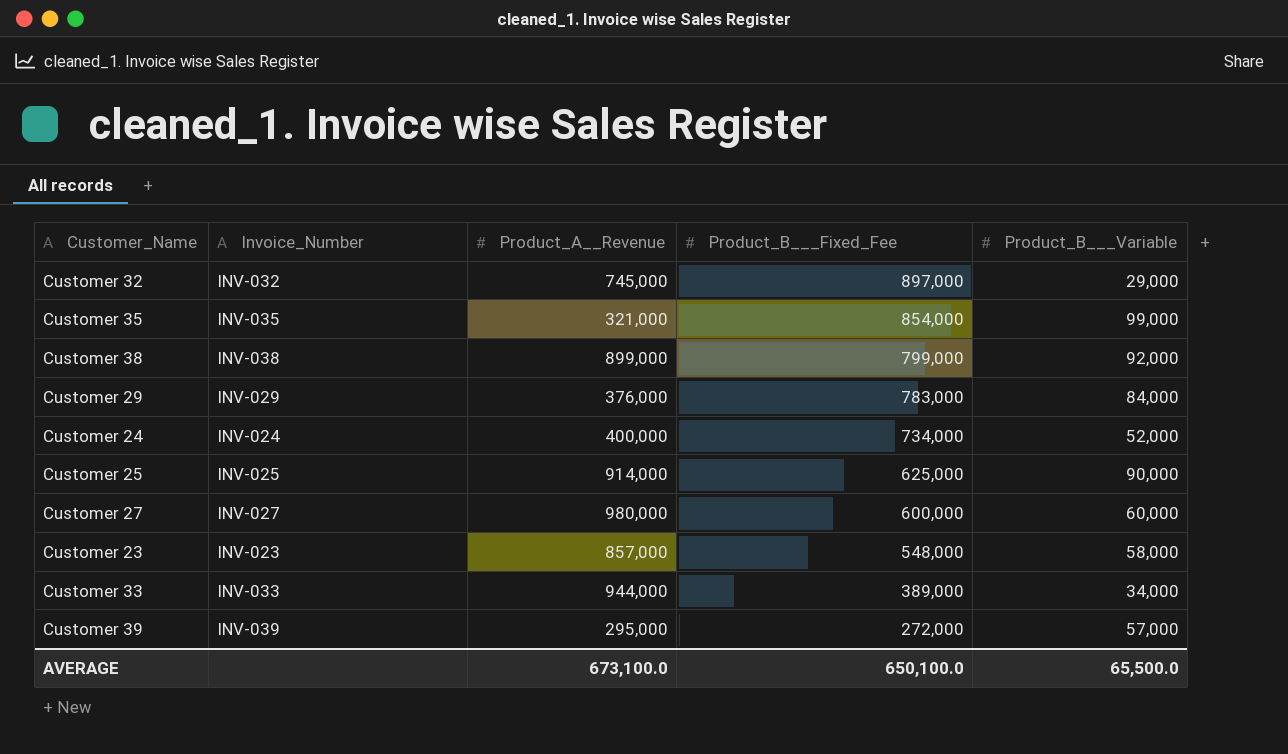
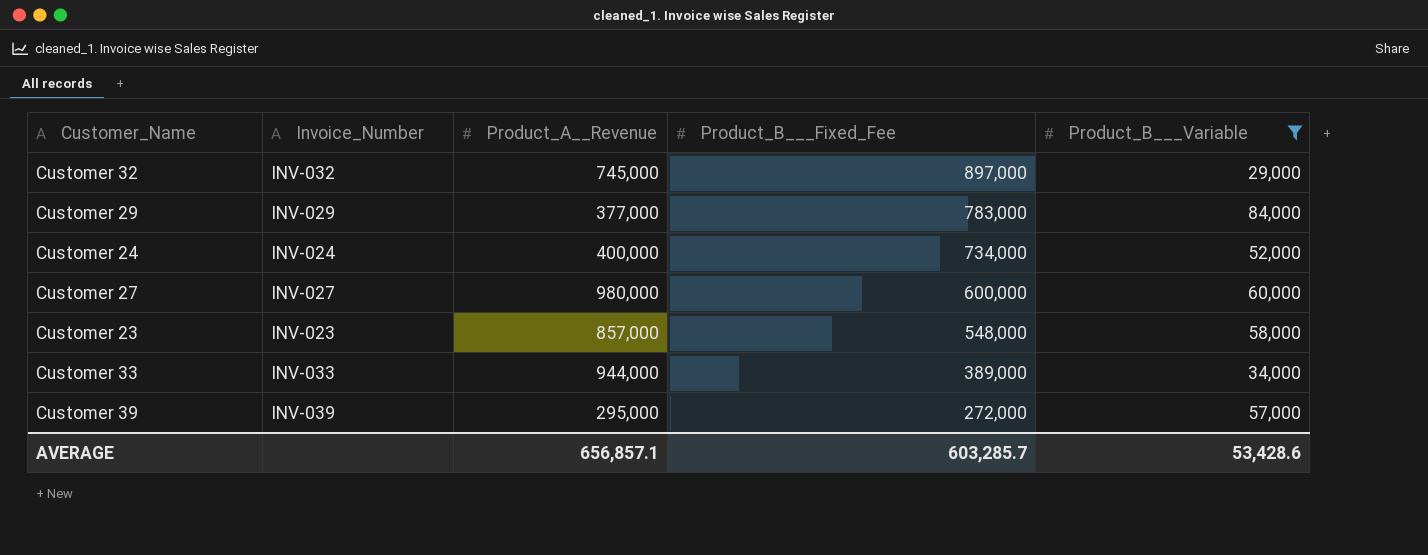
filter: none -> Product_B___Variable <= 84,000
Customer 29 | Product_A__Revenue: 376,000 -> 377,000
AVERAGE | Product_A__Revenue: 673,100.0 -> 656,857.1
AVERAGE | Product_B___Fixed_Fee: 650,100.0 -> 603,285.7
AVERAGE | Product_B___Variable: 65,500.0 -> 53,428.6

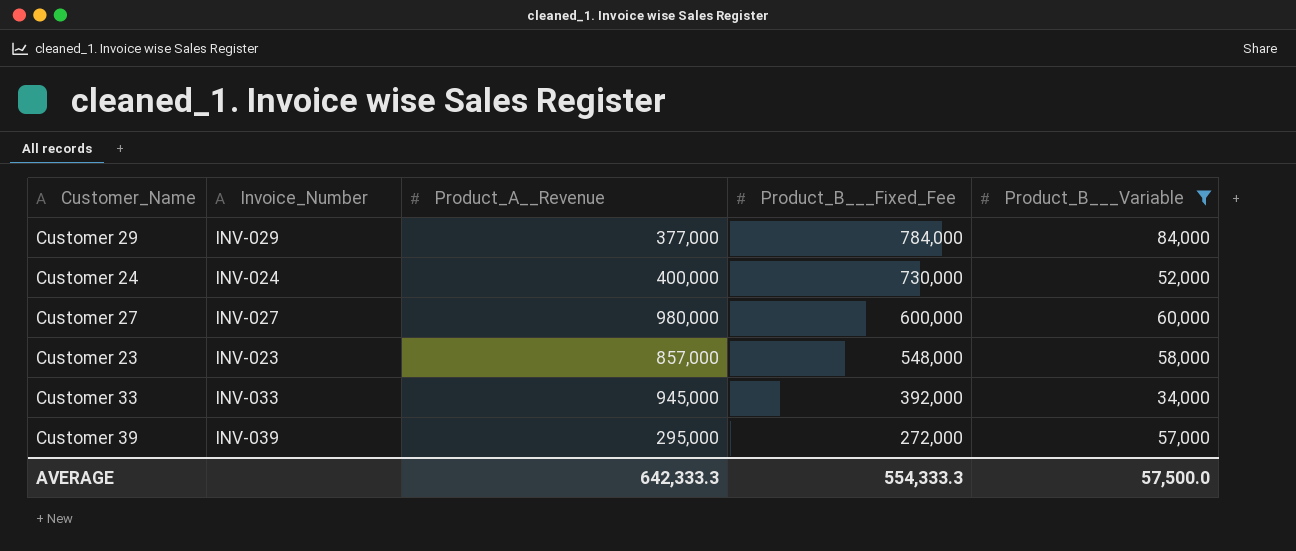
row Customer 32: INV-032 | 745,000 | 897,000 | 29,000 -> none
Customer 29 | Product_B___Fixed_Fee: 783,000 -> 784,000
Customer 24 | Product_B___Fixed_Fee: 734,000 -> 730,000
Customer 33 | Product_A__Revenue: 944,000 -> 945,000
Customer 33 | Product_B___Fixed_Fee: 389,000 -> 392,000
AVERAGE | Product_A__Revenue: 656,857.1 -> 642,333.3
AVERAGE | Product_B___Fixed_Fee: 603,285.7 -> 554,333.3
AVERAGE | Product_B___Variable: 53,428.6 -> 57,500.0

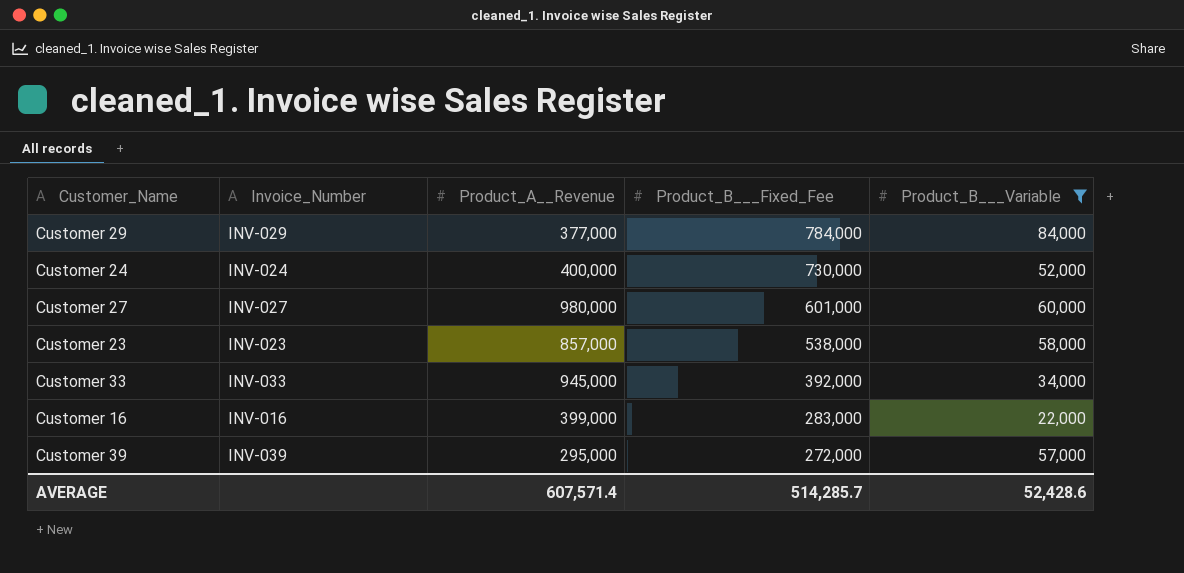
Customer 27 | Product_B___Fixed_Fee: 600,000 -> 601,000
Customer 23 | Product_B___Fixed_Fee: 548,000 -> 538,000
row Customer 16: none -> INV-016 | 399,000 | 283,000 | 22,000
AVERAGE | Product_A__Revenue: 642,333.3 -> 607,571.4
AVERAGE | Product_B___Fixed_Fee: 554,333.3 -> 514,285.7
AVERAGE | Product_B___Variable: 57,500.0 -> 52,428.6

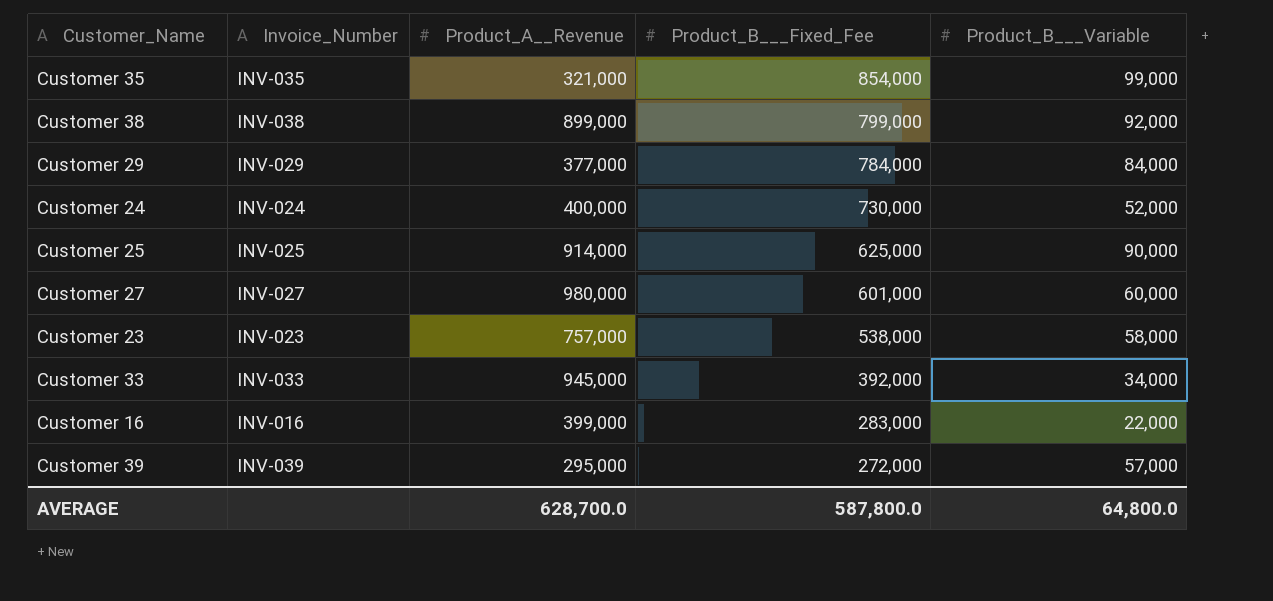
filter: Product_B___Variable <= 84,000 -> none
Customer 23 | Product_A__Revenue: 857,000 -> 757,000
AVERAGE | Product_A__Revenue: 607,571.4 -> 628,700.0
AVERAGE | Product_B___Fixed_Fee: 514,285.7 -> 587,800.0
AVERAGE | Product_B___Variable: 52,428.6 -> 64,800.0

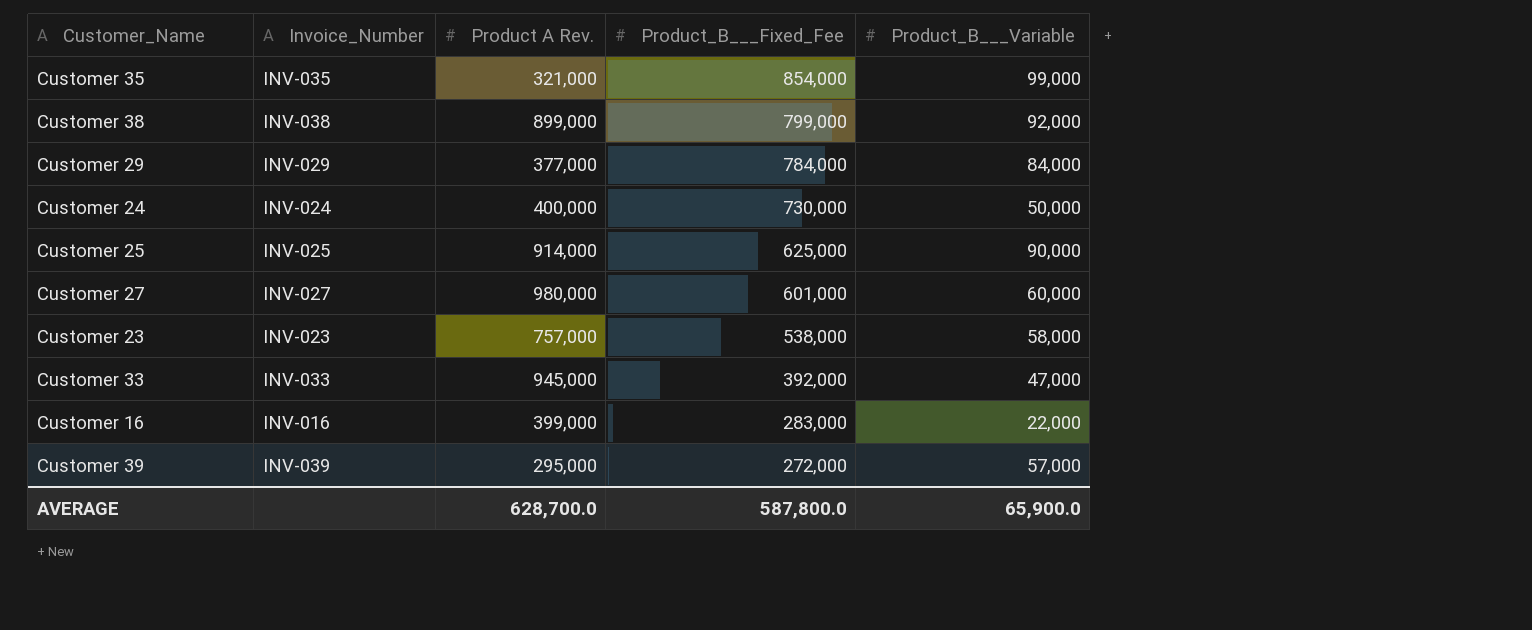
column name: Product_A__Revenue -> Product A Rev.
Customer 24 | Product_B___Variable: 52,000 -> 50,000
Customer 33 | Product_B___Variable: 34,000 -> 47,000
AVERAGE | Product_B___Variable: 64,800.0 -> 65,900.0

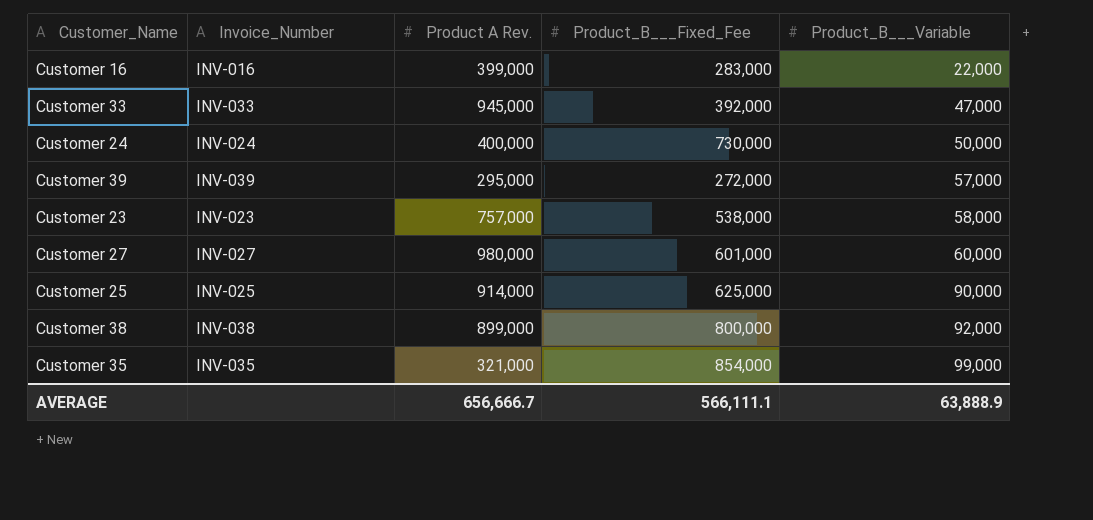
row order: Product_B___Fixed_Fee descending -> Product_B___Variable ascending
row Customer 29: INV-029 | 377,000 | 784,000 | 84,000 -> none
Customer 38 | Product_B___Fixed_Fee: 799,000 -> 800,000
AVERAGE | Product A Rev.: 628,700.0 -> 656,666.7
AVERAGE | Product_B___Fixed_Fee: 587,800.0 -> 566,111.1
AVERAGE | Product_B___Variable: 65,900.0 -> 63,888.9

